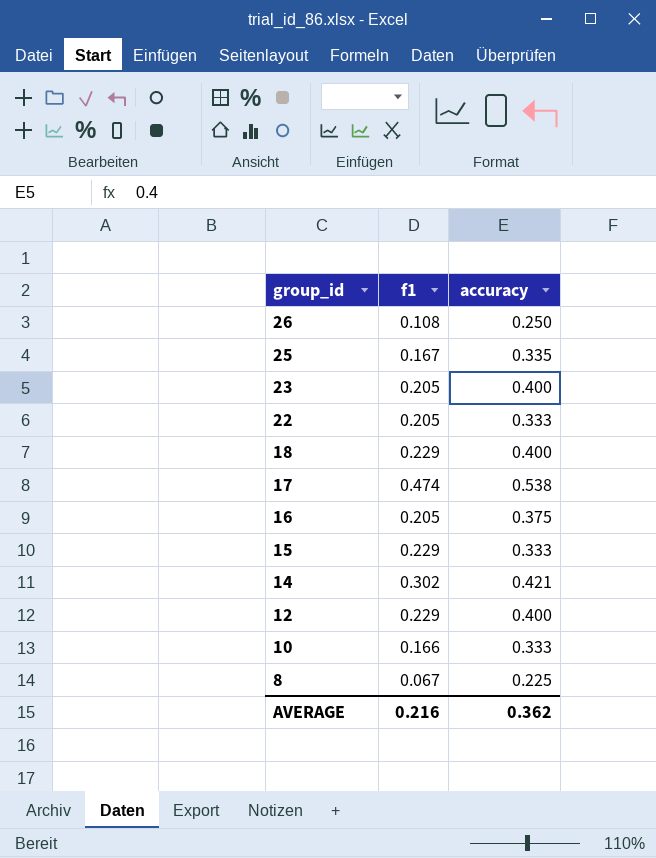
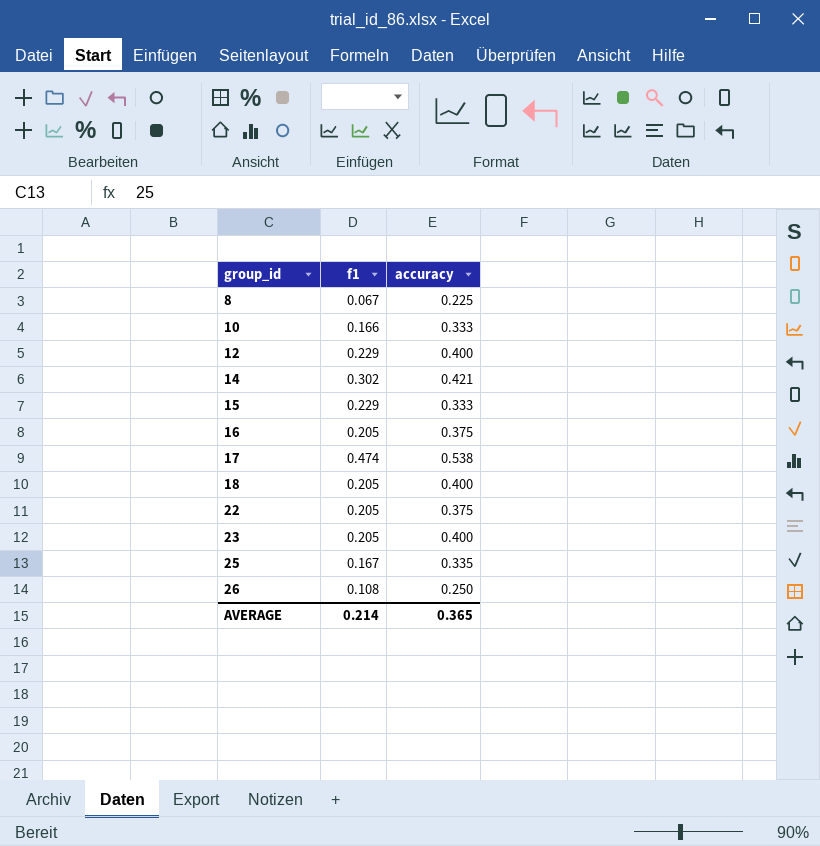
row order: group_id descending -> group_id ascending
18 | f1: 0.229 -> 0.205
22 | accuracy: 0.333 -> 0.375
AVERAGE | f1: 0.216 -> 0.214
AVERAGE | accuracy: 0.362 -> 0.365

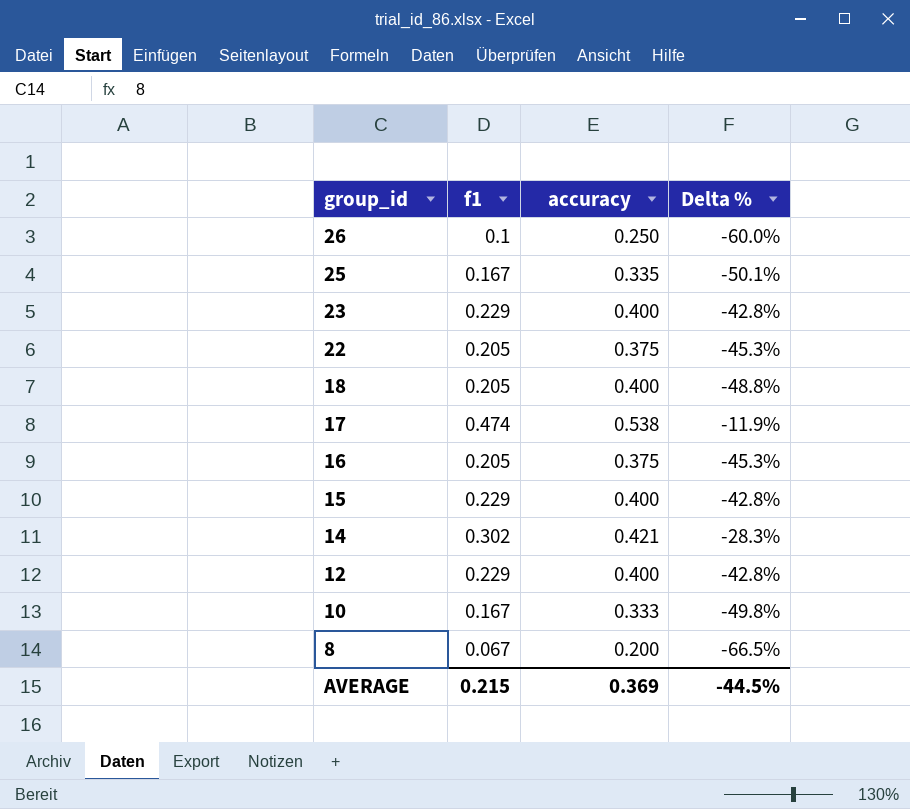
row order: group_id ascending -> group_id descending
column Delta % | formula: none -> ([f1] - [accuracy]) / [accuracy]
26 | f1: 0.108 -> 0.1
23 | f1: 0.205 -> 0.229
15 | accuracy: 0.333 -> 0.400
10 | f1: 0.166 -> 0.167
8 | accuracy: 0.225 -> 0.200
AVERAGE | f1: 0.214 -> 0.215
AVERAGE | accuracy: 0.365 -> 0.369

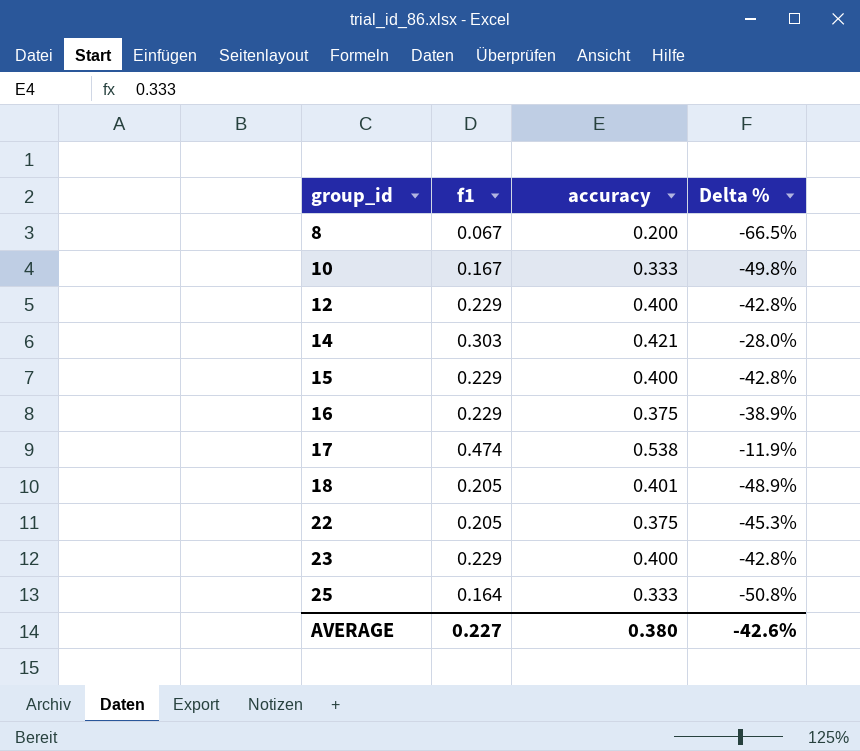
row order: group_id descending -> group_id ascending
row 26: 0.1 | 0.250 | -60.0% -> none
14 | f1: 0.302 -> 0.303
14 | Delta %: -28.3% -> -28.0%
16 | f1: 0.205 -> 0.229
16 | Delta %: -45.3% -> -38.9%
18 | accuracy: 0.400 -> 0.401
18 | Delta %: -48.8% -> -48.9%
25 | f1: 0.167 -> 0.164
25 | accuracy: 0.335 -> 0.333
25 | Delta %: -50.1% -> -50.8%
AVERAGE | f1: 0.215 -> 0.227
AVERAGE | accuracy: 0.369 -> 0.380
AVERAGE | Delta %: -44.5% -> -42.6%

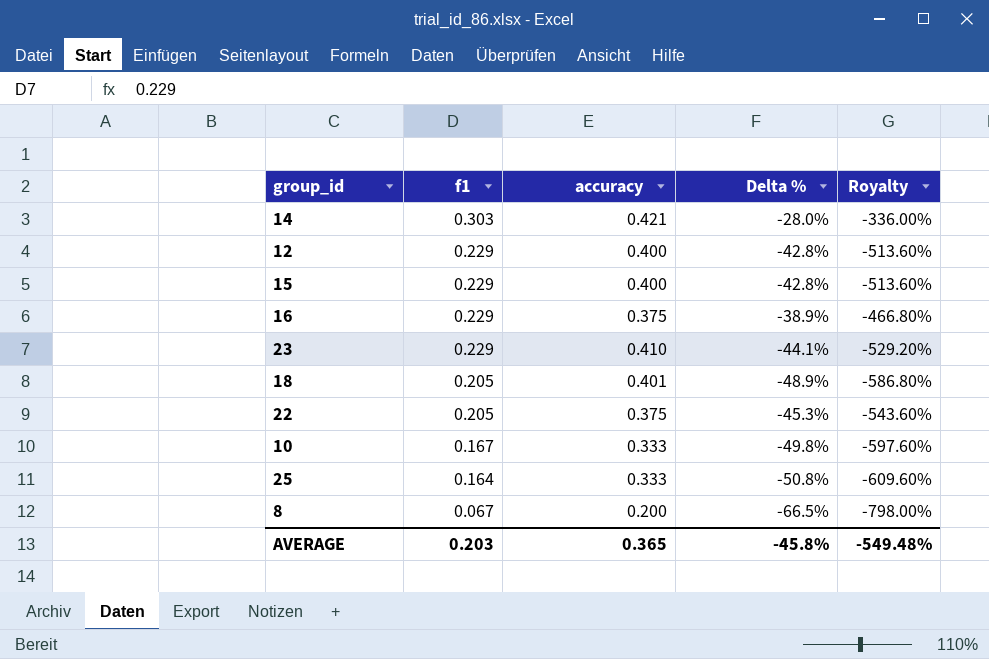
row order: group_id ascending -> f1 descending
column Royalty | formula: none -> [Delta %] * 12
row 17: 0.474 | 0.538 | -11.9% -> none
23 | accuracy: 0.400 -> 0.410
23 | Delta %: -42.8% -> -44.1%
AVERAGE | f1: 0.227 -> 0.203
AVERAGE | accuracy: 0.380 -> 0.365
AVERAGE | Delta %: -42.6% -> -45.8%

